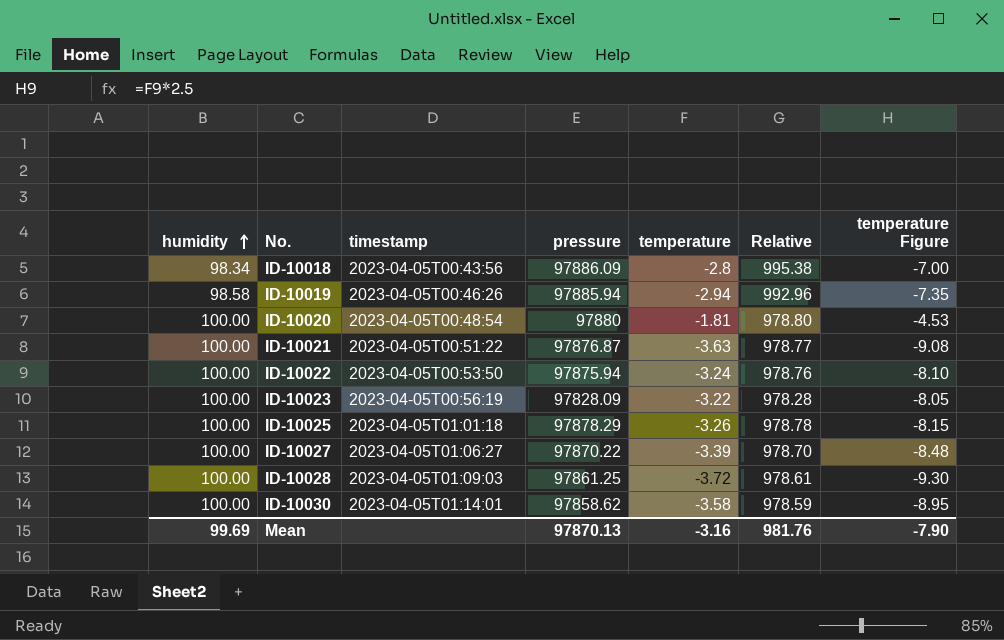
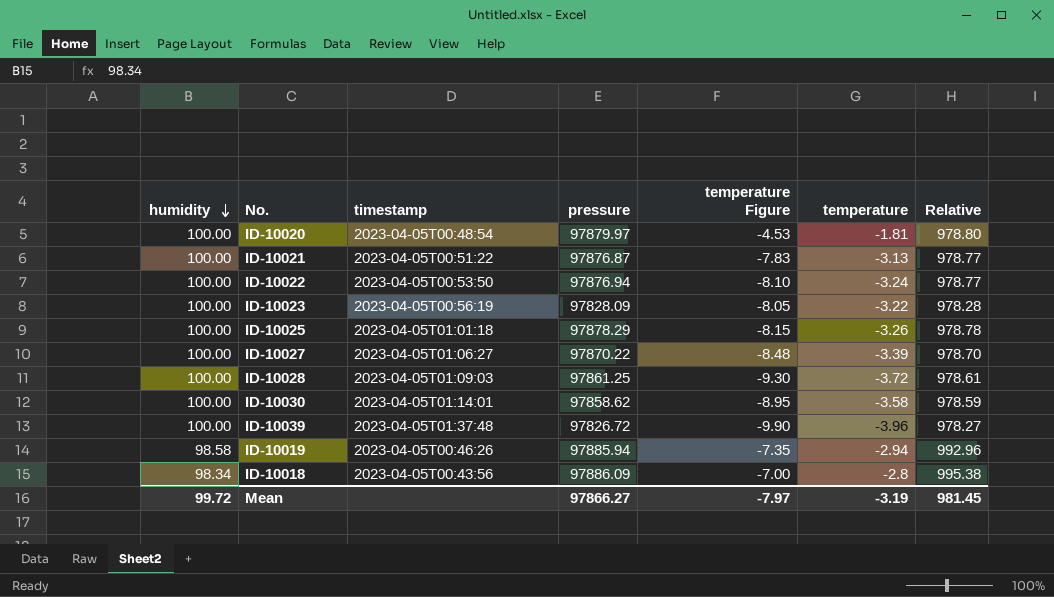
row order: humidity ascending -> humidity descending
column temperature Figure | position: 7 -> 5
ID-10020 | pressure: 97880 -> 97879.97
ID-10021 | temperature Figure: -9.08 -> -7.83
ID-10021 | temperature: -3.63 -> -3.13
ID-10022 | pressure: 97875.94 -> 97876.94
ID-10022 | Relative: 978.76 -> 978.77
row ID-10039: none -> 100.00 | 2023-04-05T01:37:48 | 97826.72 | -9.90 | -3.96 | 978.27
Mean | humidity: 99.69 -> 99.72
Mean | pressure: 97870.13 -> 97866.27
Mean | temperature Figure: -7.90 -> -7.97
Mean | temperature: -3.16 -> -3.19
Mean | Relative: 981.76 -> 981.45

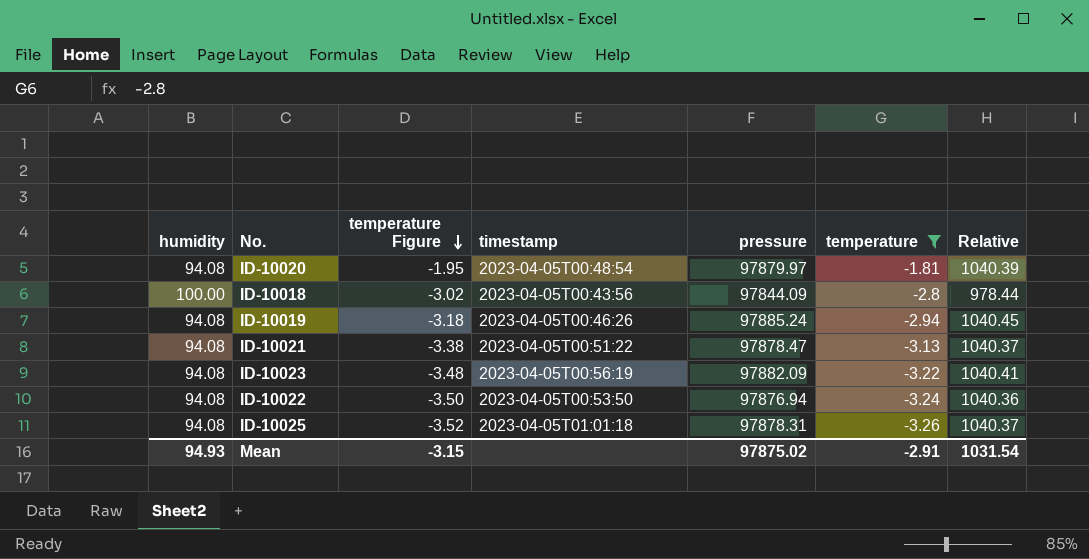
filter: none -> temperature >= -3.26
row order: humidity descending -> temperature Figure descending
column temperature Figure | formula: [temperature] * 2.5 -> [temperature] * 1.08
column temperature Figure | position: 5 -> 3
ID-10020 | humidity: 100.00 -> 94.08
ID-10020 | Relative: 978.80 -> 1040.39
ID-10018 | humidity: 98.34 -> 100.00
ID-10018 | pressure: 97886.09 -> 97844.09
ID-10018 | Relative: 995.38 -> 978.44
ID-10019 | humidity: 98.58 -> 94.08
ID-10019 | pressure: 97885.94 -> 97885.24
ID-10019 | Relative: 992.96 -> 1040.45
ID-10021 | humidity: 100.00 -> 94.08
ID-10021 | pressure: 97876.87 -> 97878.47
ID-10021 | Relative: 978.77 -> 1040.37
ID-10023 | humidity: 100.00 -> 94.08
ID-10023 | pressure: 97828.09 -> 97882.09
ID-10023 | Relative: 978.28 -> 1040.41
ID-10022 | humidity: 100.00 -> 94.08
ID-10022 | Relative: 978.77 -> 1040.36
ID-10025 | humidity: 100.00 -> 94.08
ID-10025 | pressure: 97878.29 -> 97878.31
ID-10025 | Relative: 978.78 -> 1040.37
Mean | humidity: 99.72 -> 94.93
Mean | temperature Figure: -7.97 -> -3.15
Mean | pressure: 97866.27 -> 97875.02
Mean | temperature: -3.19 -> -2.91
Mean | Relative: 981.45 -> 1031.54

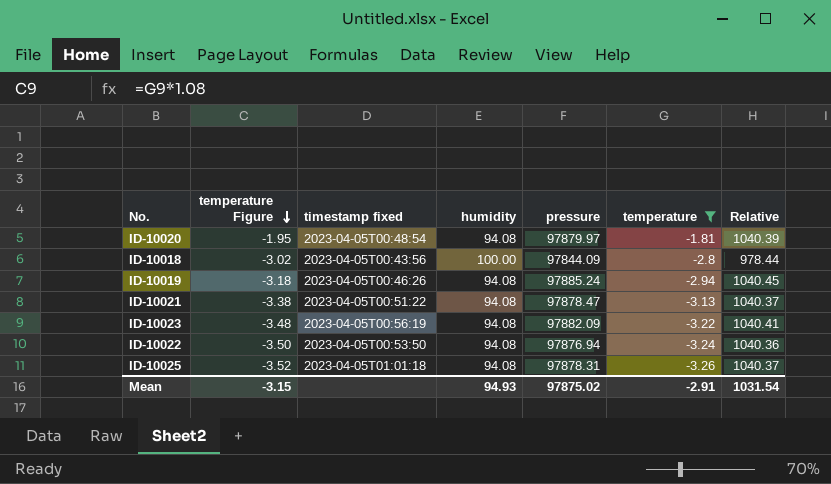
column name: timestamp -> timestamp fixed
column humidity | position: 1 -> 4

